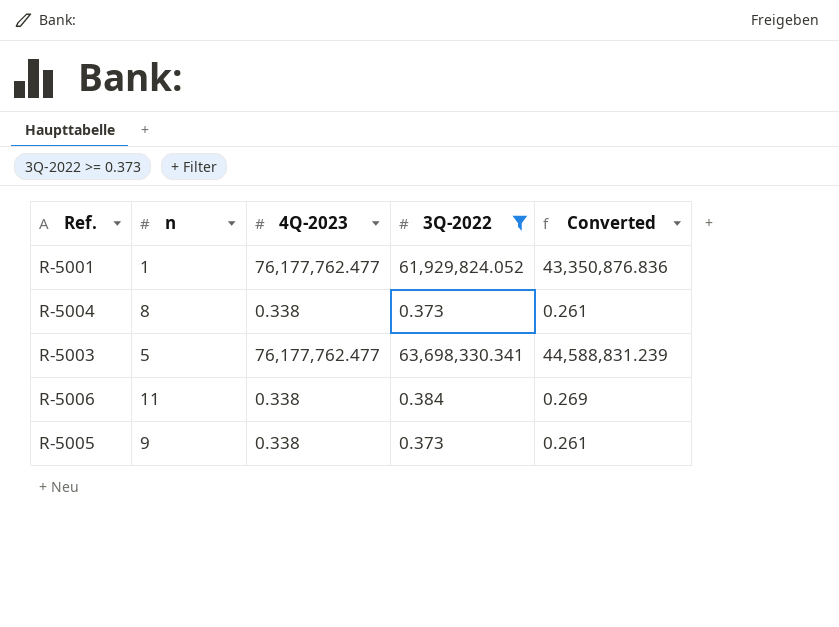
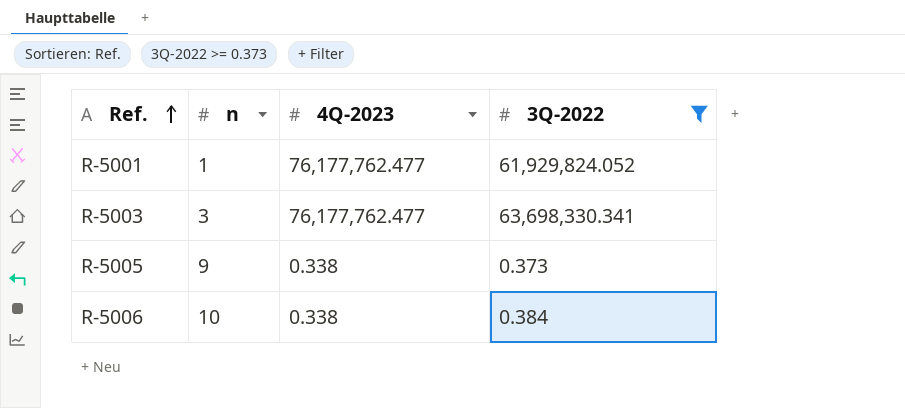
row order: none -> Ref. ascending
column Converted | formula: [3Q-2022] * 0.7 -> none
row R-5004: 8 | 0.338 | 0.373 | 0.261 -> none
R-5003 | n: 5 -> 3
R-5006 | n: 11 -> 10

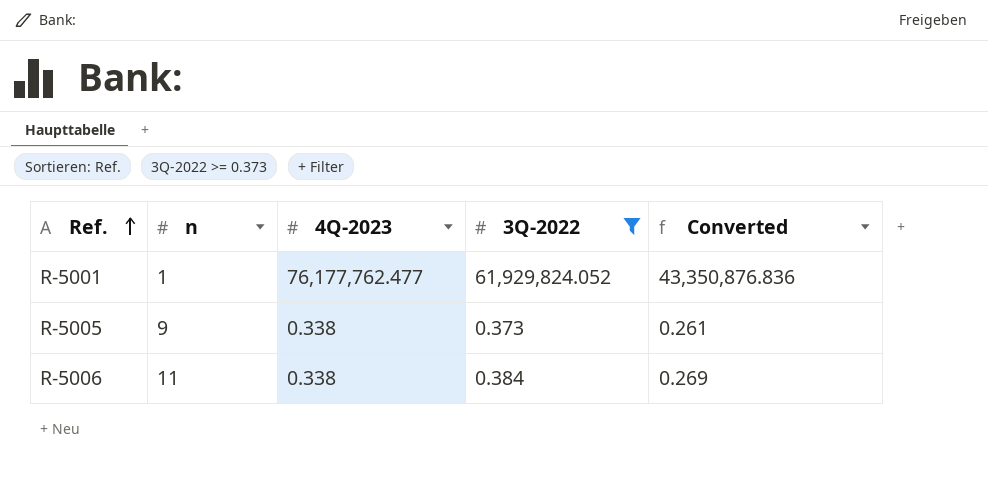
column Converted | formula: none -> [3Q-2022] * 0.7
row R-5003: 3 | 76,177,762.477 | 63,698,330.341 -> none
R-5006 | n: 10 -> 11

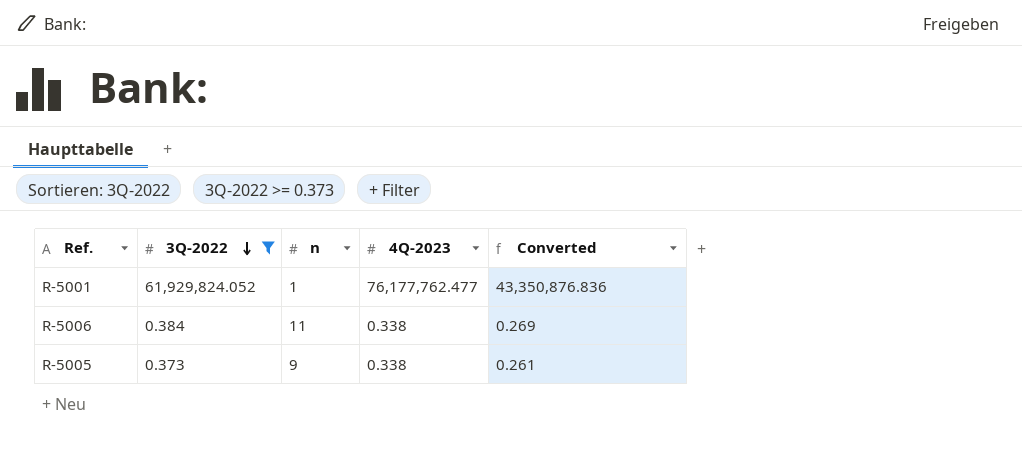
row order: Ref. ascending -> 3Q-2022 descending
column 3Q-2022 | position: 4 -> 2

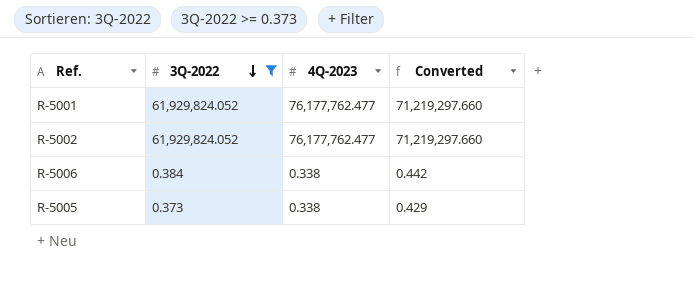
column n | position: 3 -> none
column Converted | formula: [3Q-2022] * 0.7 -> [3Q-2022] * 1.15
row R-5002: none -> 61,929,824.052 | 76,177,762.477 | 71,219,297.660

